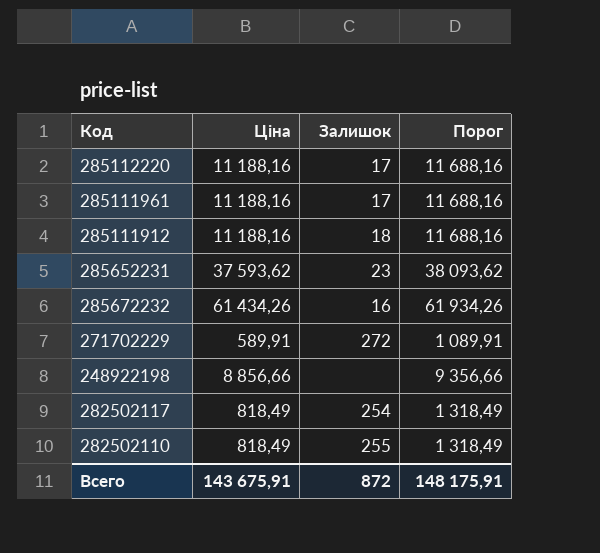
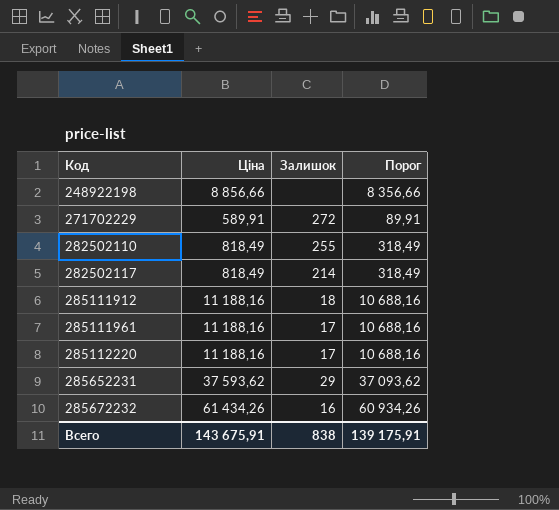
row order: none -> Код ascending
column Порог | formula: [Ціна] + 500 -> [Ціна] - 500
282502117 | Залишок: 254 -> 214
285652231 | Залишок: 23 -> 29
Всего | Залишок: 872 -> 838
Всего | Порог: 148 175,91 -> 139 175,91

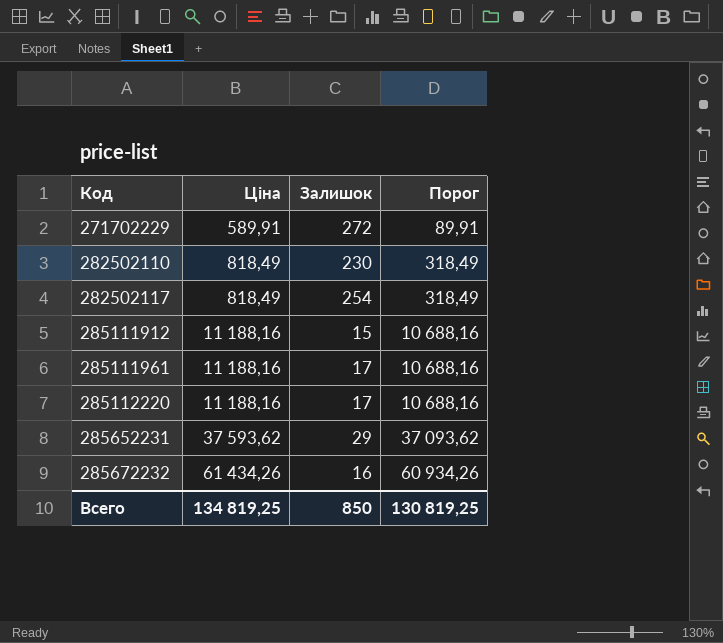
row 248922198: 8 856,66 | none | 8 356,66 -> none
282502110 | Залишок: 255 -> 230
282502117 | Залишок: 214 -> 254
285111912 | Залишок: 18 -> 15
Всего | Ціна: 143 675,91 -> 134 819,25
Всего | Залишок: 838 -> 850
Всего | Порог: 139 175,91 -> 130 819,25

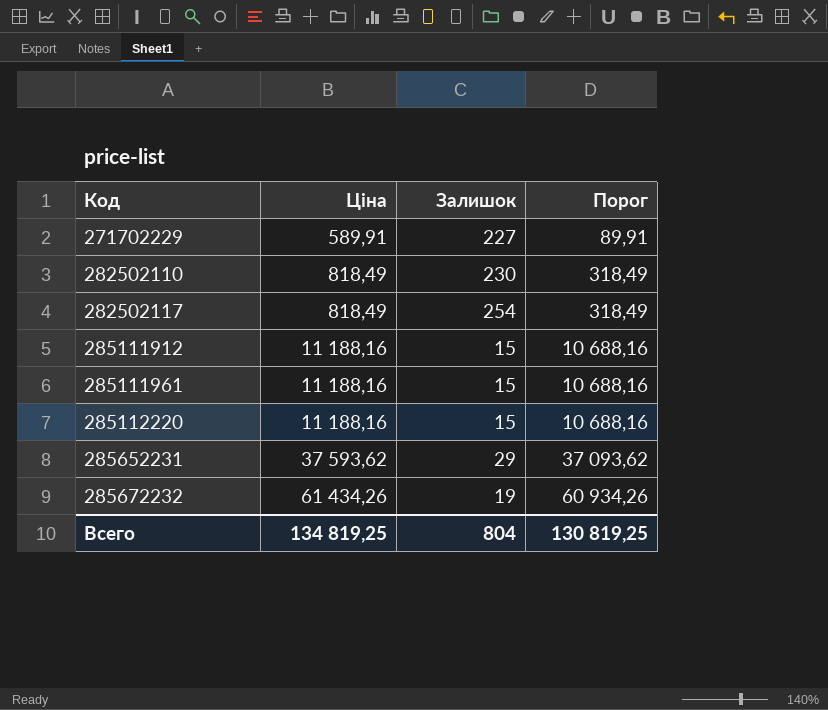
271702229 | Залишок: 272 -> 227
285111961 | Залишок: 17 -> 15
285112220 | Залишок: 17 -> 15
285672232 | Залишок: 16 -> 19
Всего | Залишок: 850 -> 804

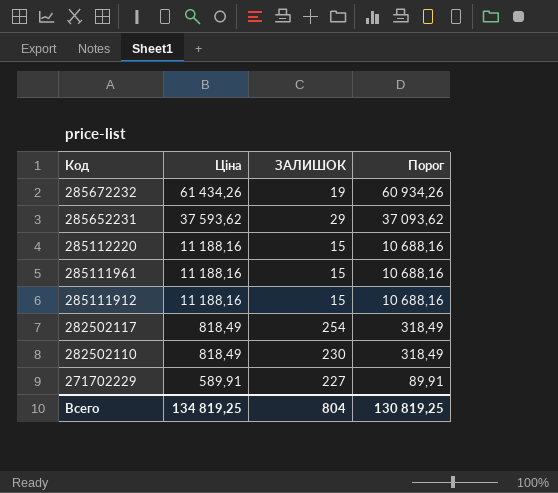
row order: Код ascending -> Код descending
column name: Залишок -> ЗАЛИШОК

